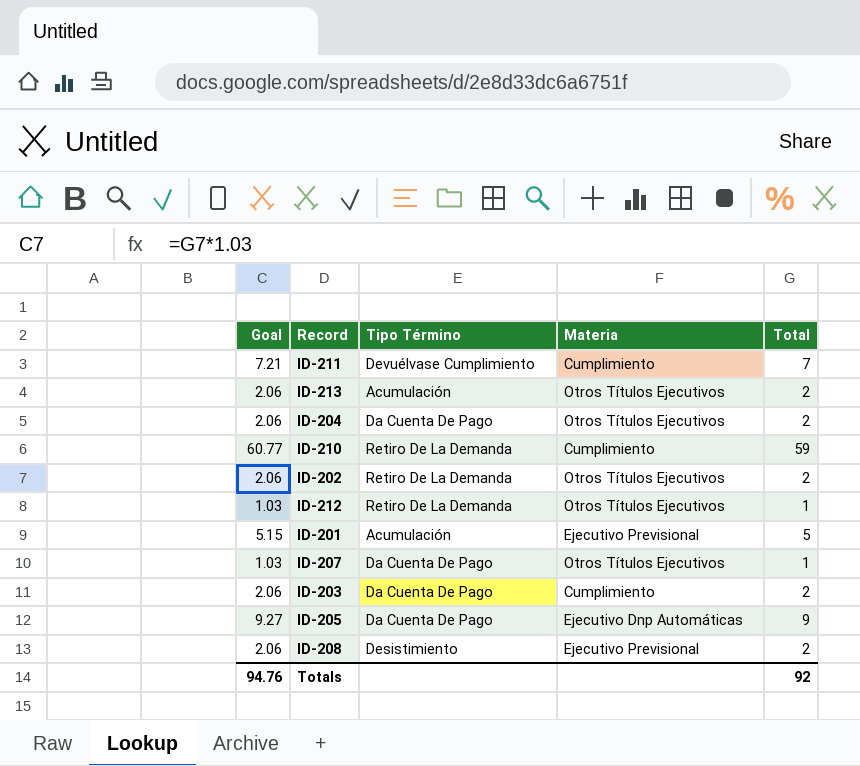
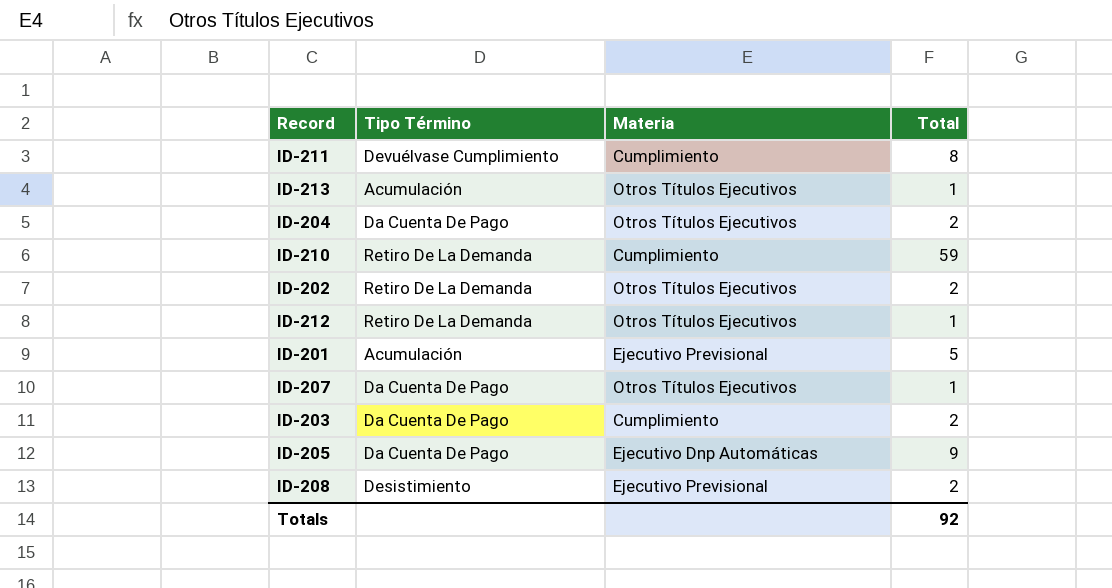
column Goal | formula: [Total] * 1.03 -> none
ID-211 | Total: 7 -> 8
ID-213 | Total: 2 -> 1

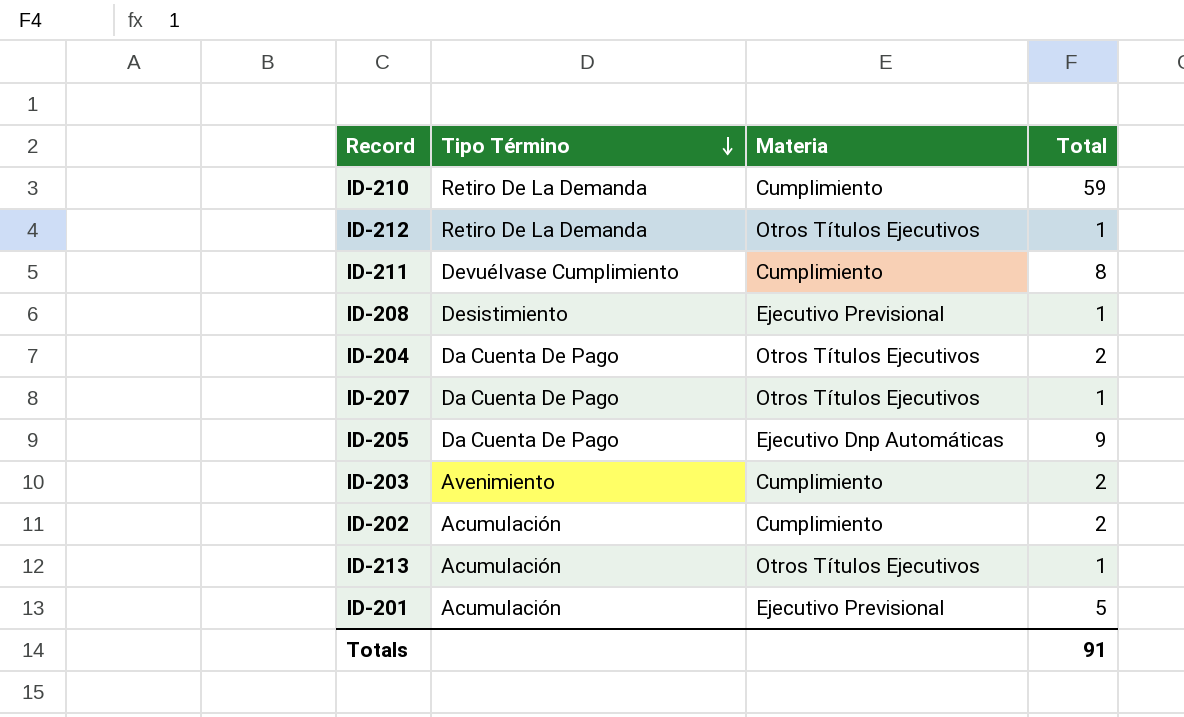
row order: none -> Tipo Término descending
ID-208 | Total: 2 -> 1
ID-203 | Tipo Término: Da Cuenta De Pago -> Avenimiento
ID-202 | Tipo Término: Retiro De La Demanda -> Acumulación
ID-202 | Materia: Otros Títulos Ejecutivos -> Cumplimiento
Totals | Total: 92 -> 91

